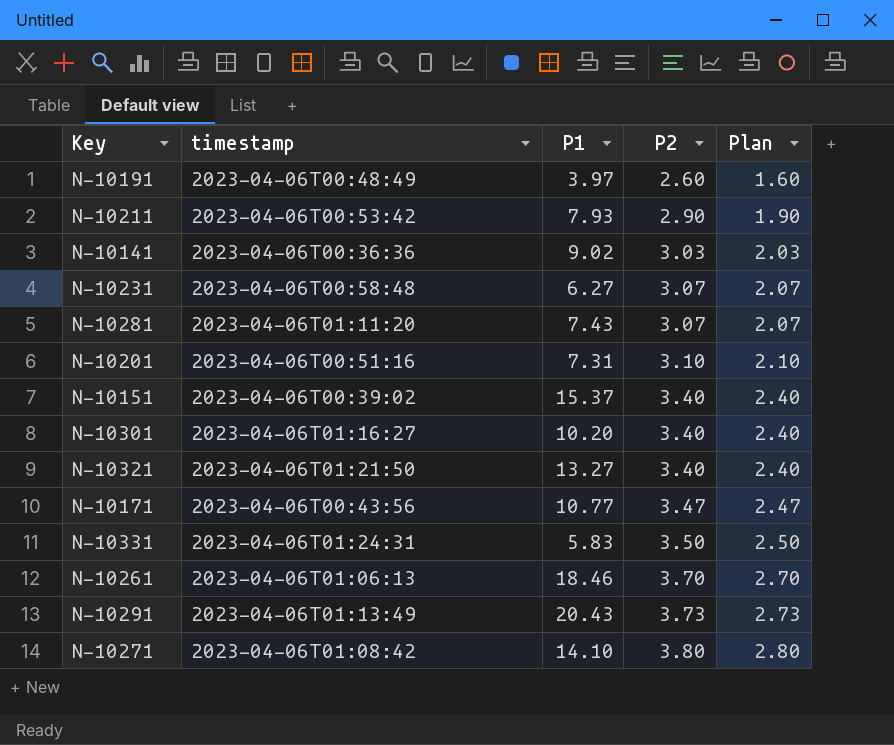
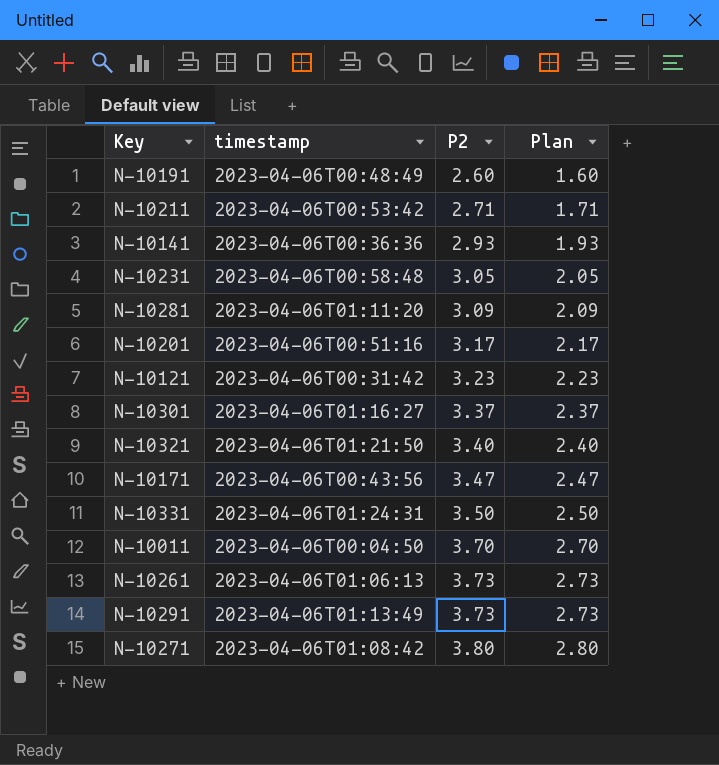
column P1 | position: 3 -> none
row N-10151: 2023-04-06T00:39:02 | 15.37 | 3.40 | 2.40 -> none
N-10211 | P2: 2.90 -> 2.71
N-10211 | Plan: 1.90 -> 1.71
N-10141 | P2: 3.03 -> 2.93
N-10141 | Plan: 2.03 -> 1.93
N-10231 | P2: 3.07 -> 3.05
N-10231 | Plan: 2.07 -> 2.05
N-10281 | P2: 3.07 -> 3.09
N-10281 | Plan: 2.07 -> 2.09
N-10201 | P2: 3.10 -> 3.17
N-10201 | Plan: 2.10 -> 2.17
row N-10121: none -> 2023-04-06T00:31:42 | 3.23 | 2.23
N-10301 | P2: 3.40 -> 3.37
N-10301 | Plan: 2.40 -> 2.37
row N-10011: none -> 2023-04-06T00:04:50 | 3.70 | 2.70
N-10261 | P2: 3.70 -> 3.73
N-10261 | Plan: 2.70 -> 2.73

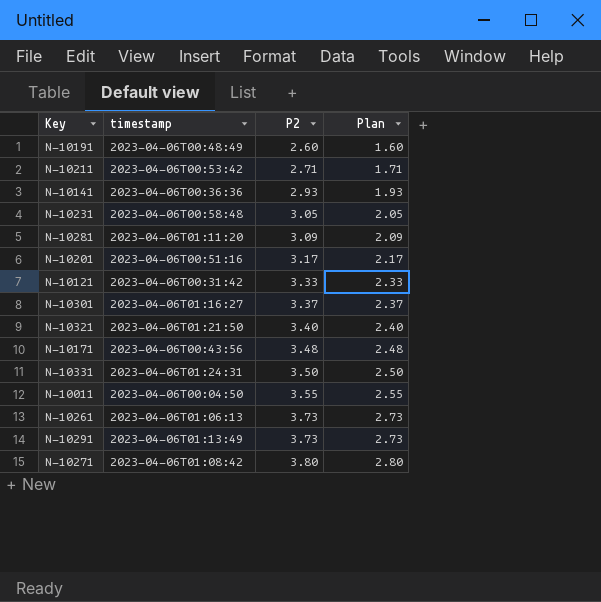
N-10121 | P2: 3.23 -> 3.33
N-10121 | Plan: 2.23 -> 2.33
N-10171 | P2: 3.47 -> 3.48
N-10171 | Plan: 2.47 -> 2.48
N-10011 | P2: 3.70 -> 3.55
N-10011 | Plan: 2.70 -> 2.55

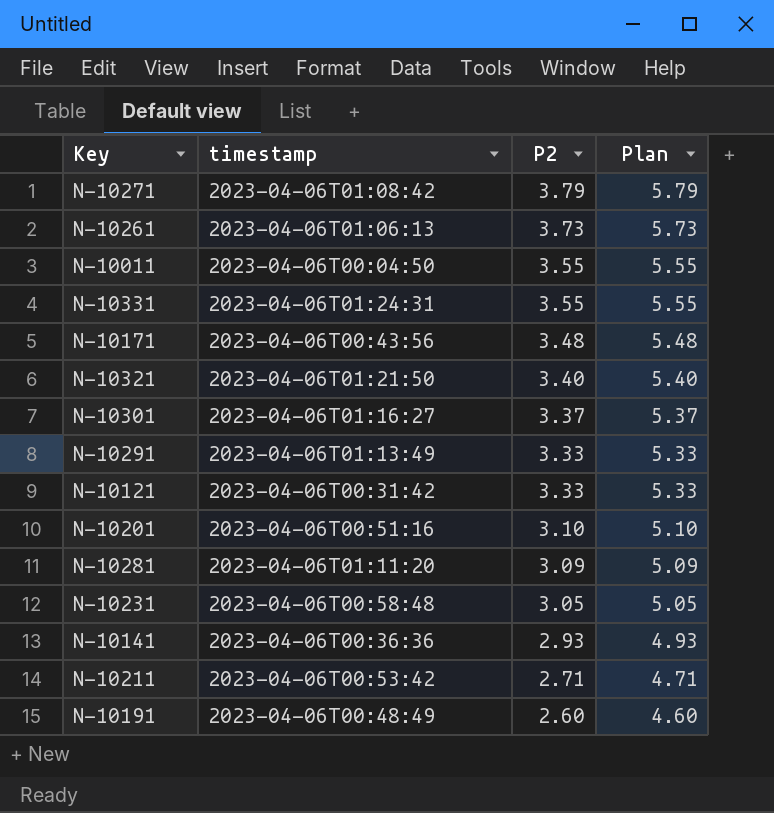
row order: P2 ascending -> P2 descending
column Plan | formula: [P2] - 1 -> [P2] + 2
N-10271 | P2: 3.80 -> 3.79
N-10331 | P2: 3.50 -> 3.55
N-10291 | P2: 3.73 -> 3.33
N-10201 | P2: 3.17 -> 3.10

